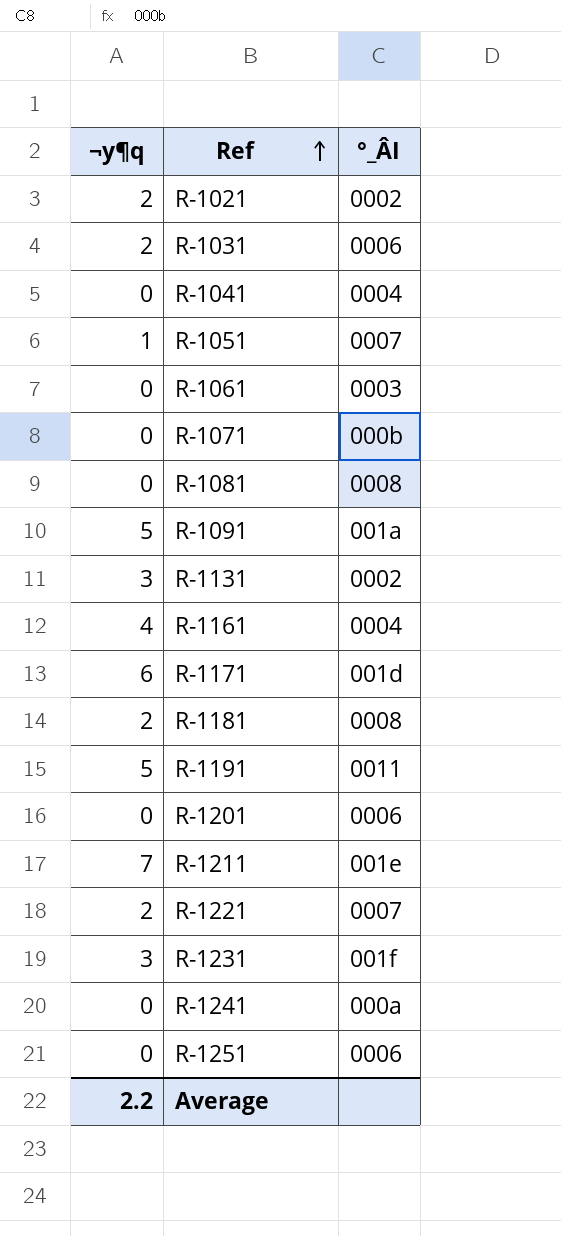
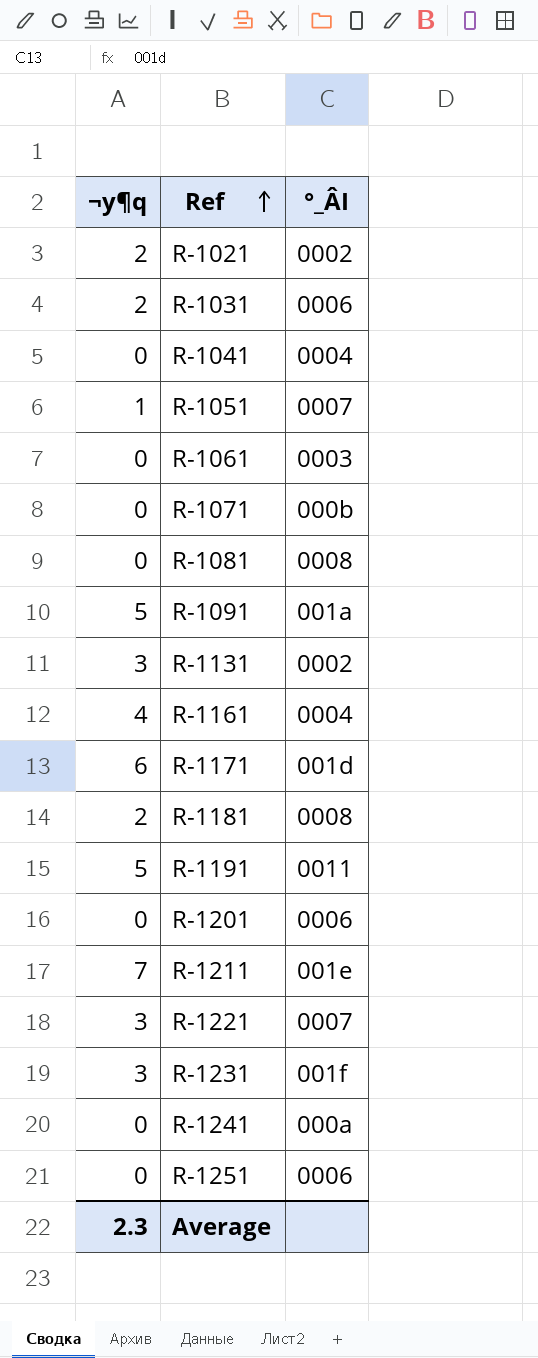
R-1221 | ¬y¶q: 2 -> 3
Average | ¬y¶q: 2.2 -> 2.3

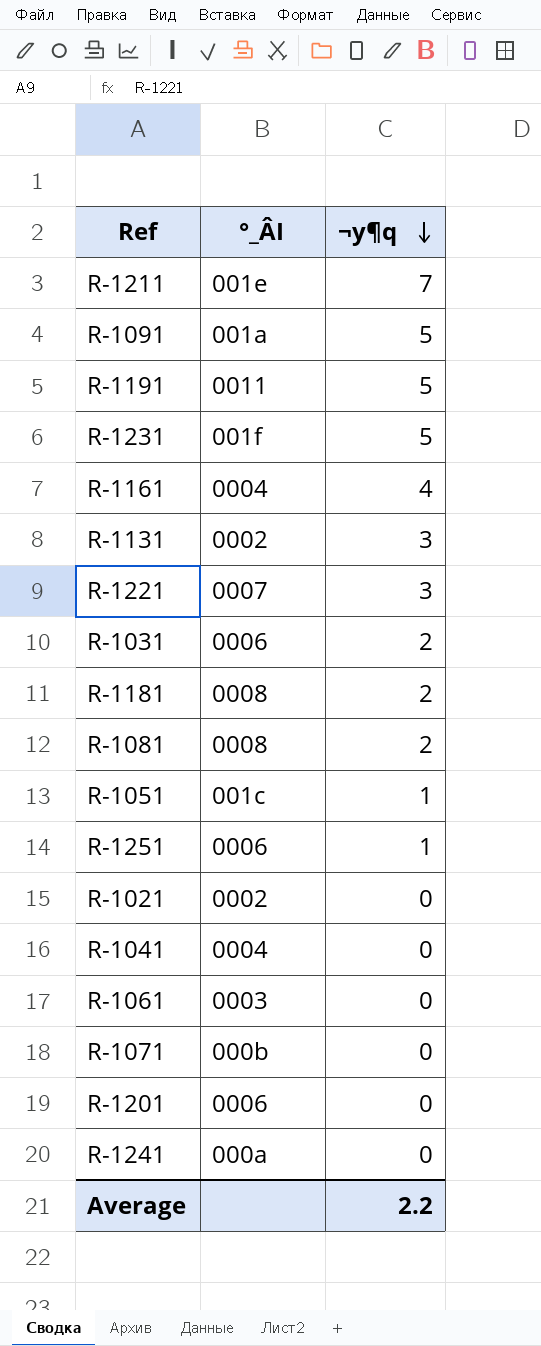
row order: Ref ascending -> ¬y¶q descending
column ¬y¶q | position: 1 -> 3
row R-1171: 6 | 001d -> none
R-1231 | ¬y¶q: 3 -> 5
R-1081 | ¬y¶q: 0 -> 2
R-1051 | °_ÂI: 0007 -> 001c
R-1251 | ¬y¶q: 0 -> 1
R-1021 | ¬y¶q: 2 -> 0
Average | ¬y¶q: 2.3 -> 2.2

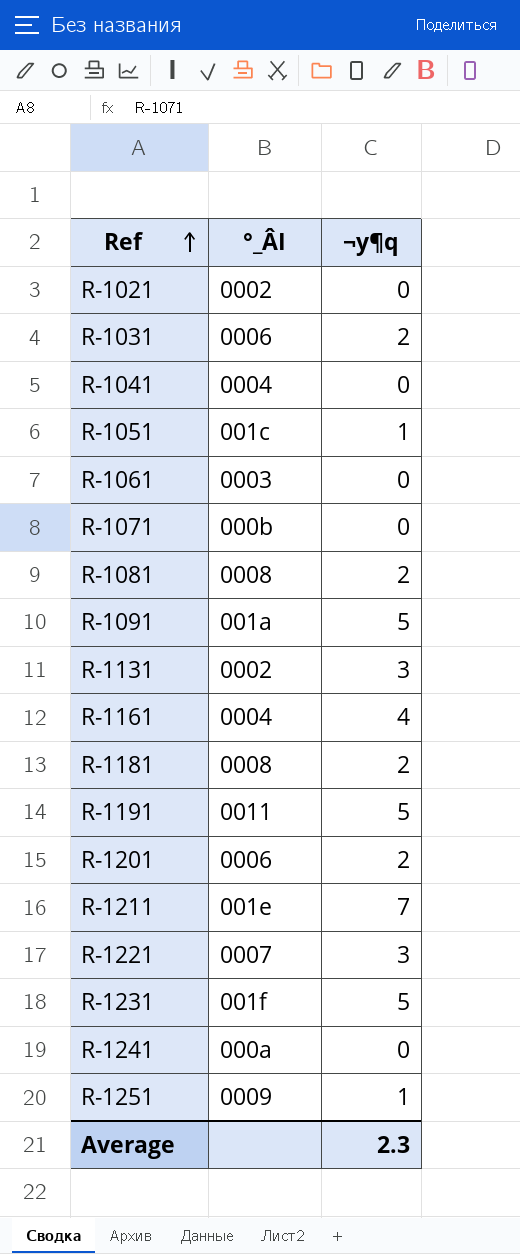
row order: ¬y¶q descending -> Ref ascending
R-1201 | ¬y¶q: 0 -> 2
R-1251 | °_ÂI: 0006 -> 0009
Average | ¬y¶q: 2.2 -> 2.3

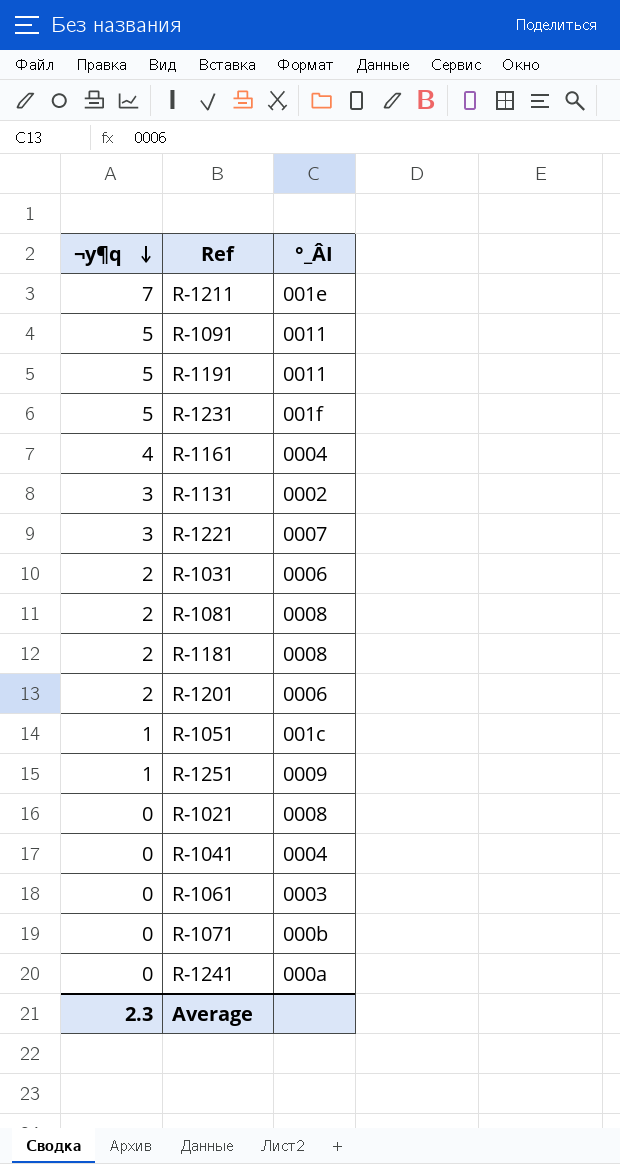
row order: Ref ascending -> ¬y¶q descending
column ¬y¶q | position: 3 -> 1
R-1091 | °_ÂI: 001a -> 0011
R-1021 | °_ÂI: 0002 -> 0008

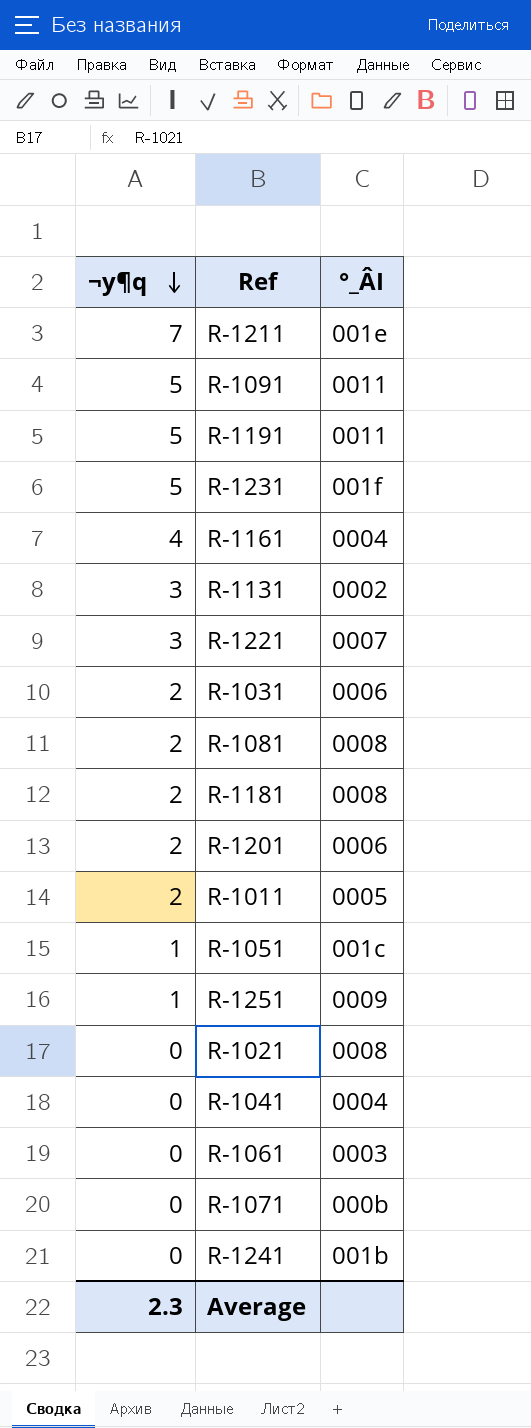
row R-1011: none -> 2 | 0005
R-1241 | °_ÂI: 000a -> 001b

